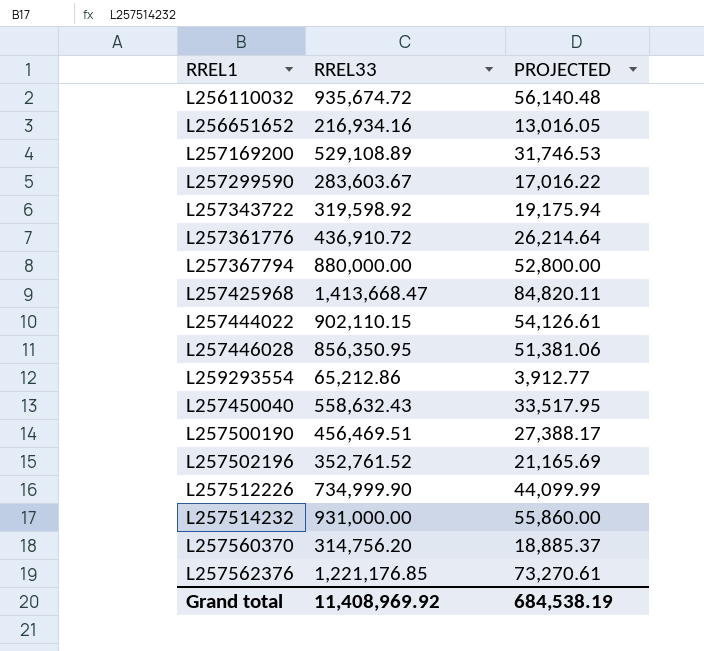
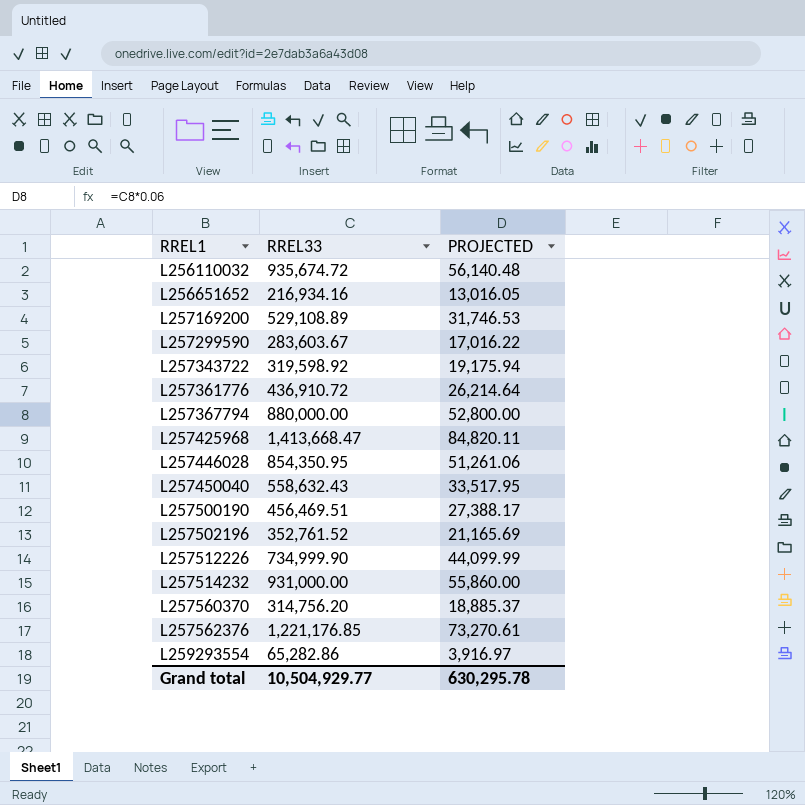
row order: none -> RREL1 ascending
row L257444022: 902,110.15 | 54,126.61 -> none
L257446028 | RREL33: 856,350.95 -> 854,350.95
L257446028 | PROJECTED: 51,381.06 -> 51,261.06
L259293554 | RREL33: 65,212.86 -> 65,282.86
L259293554 | PROJECTED: 3,912.77 -> 3,916.97
Grand total | RREL33: 11,408,969.92 -> 10,504,929.77
Grand total | PROJECTED: 684,538.19 -> 630,295.78

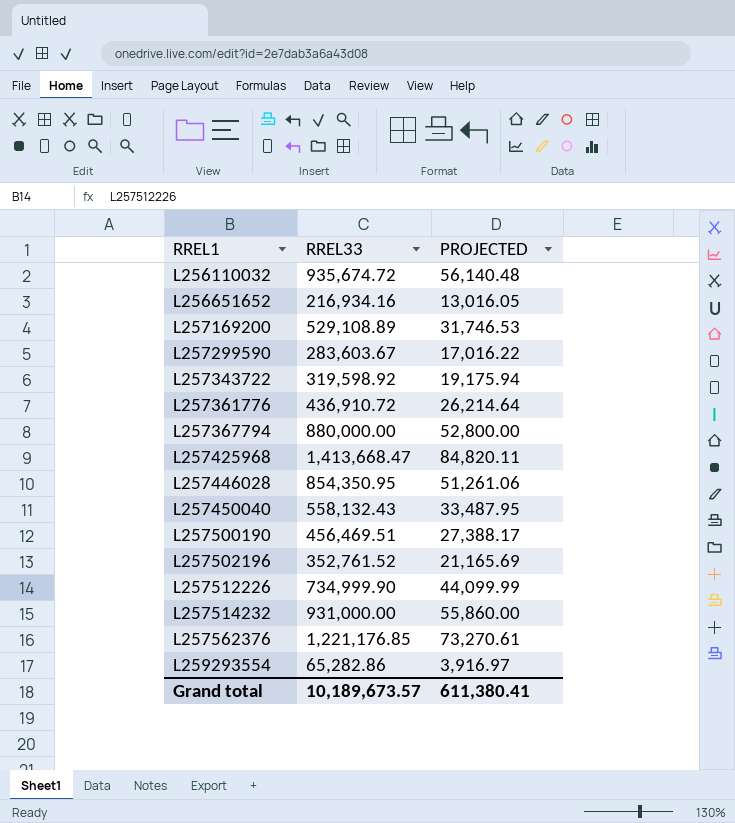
row L257560370: 314,756.20 | 18,885.37 -> none
L257450040 | RREL33: 558,632.43 -> 558,132.43
L257450040 | PROJECTED: 33,517.95 -> 33,487.95
Grand total | RREL33: 10,504,929.77 -> 10,189,673.57
Grand total | PROJECTED: 630,295.78 -> 611,380.41

